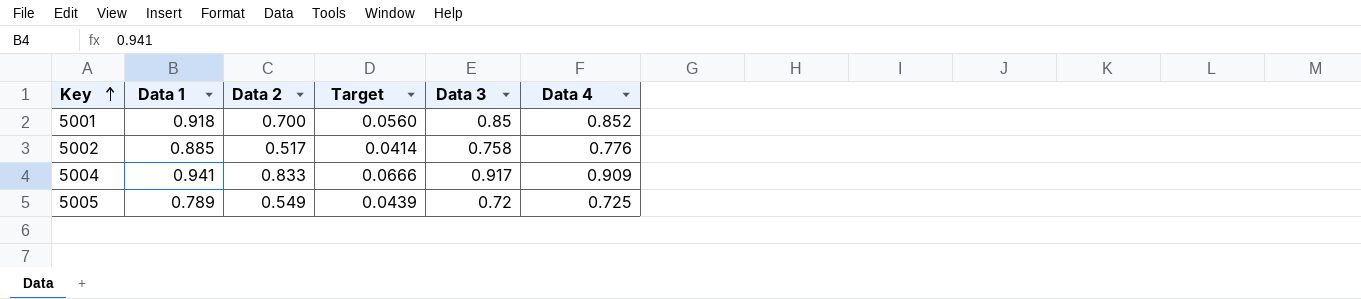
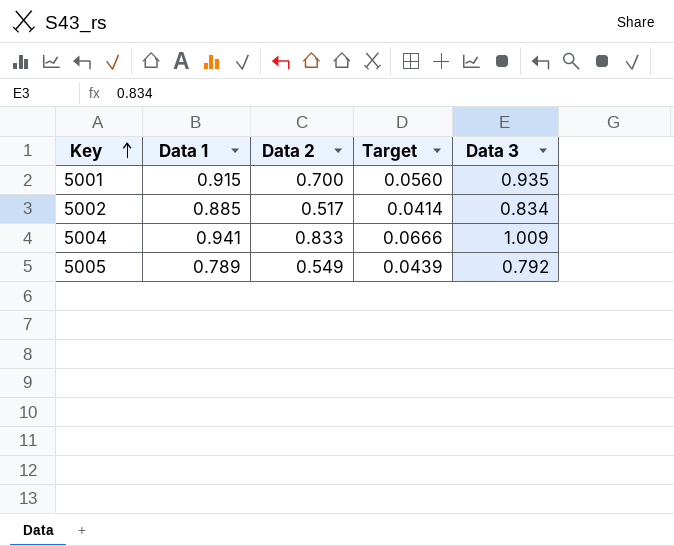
column Data 4 | position: 6 -> none
5001 | Data 1: 0.918 -> 0.915
5001 | Data 3: 0.85 -> 0.935
5002 | Data 3: 0.758 -> 0.834
5004 | Data 3: 0.917 -> 1.009
5005 | Data 3: 0.72 -> 0.792

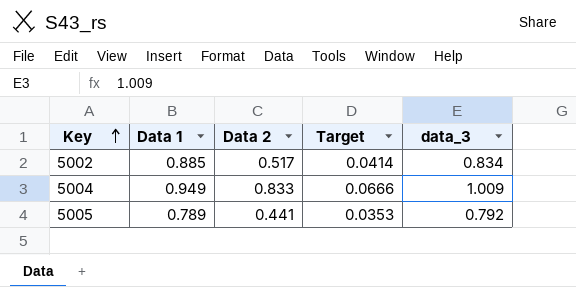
column name: Data 3 -> data_3
row 5001: 0.915 | 0.700 | 0.0560 | 0.935 -> none
5004 | Data 1: 0.941 -> 0.949
5005 | Data 2: 0.549 -> 0.441
5005 | Target: 0.0439 -> 0.0353

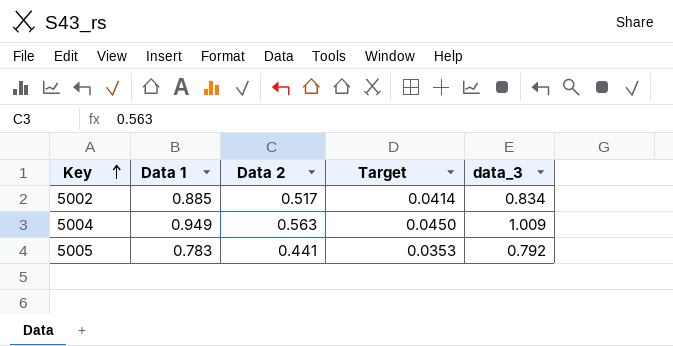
5004 | Data 2: 0.833 -> 0.563
5004 | Target: 0.0666 -> 0.0450
5005 | Data 1: 0.789 -> 0.783

